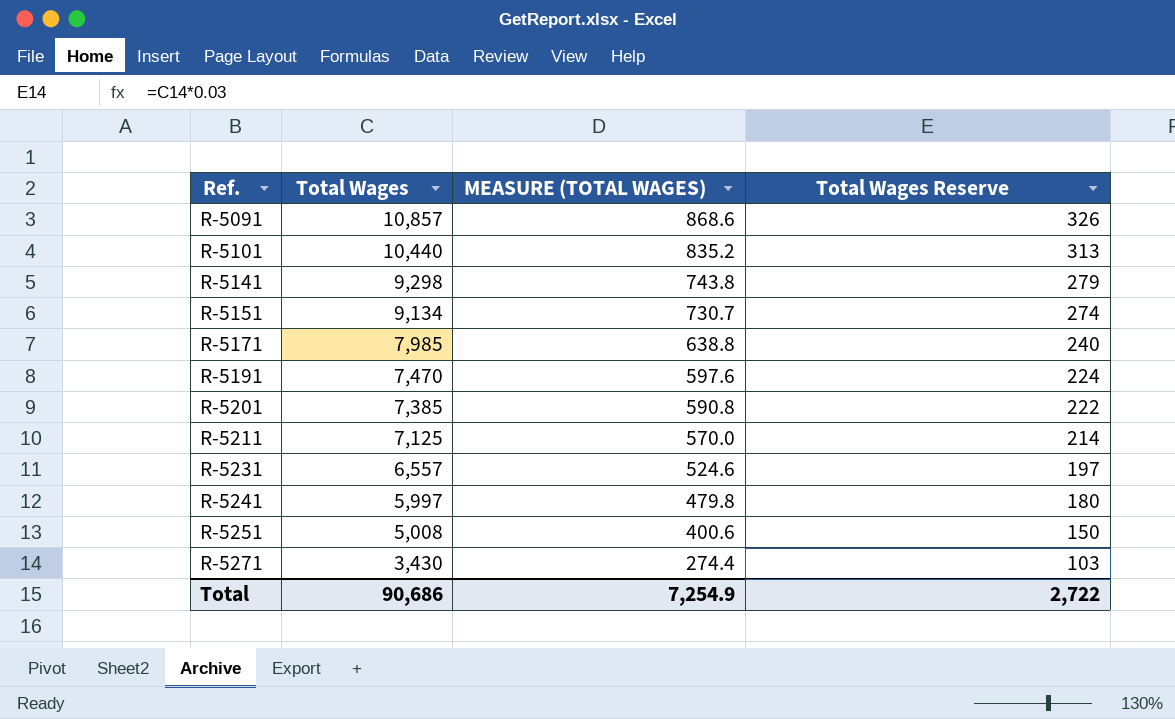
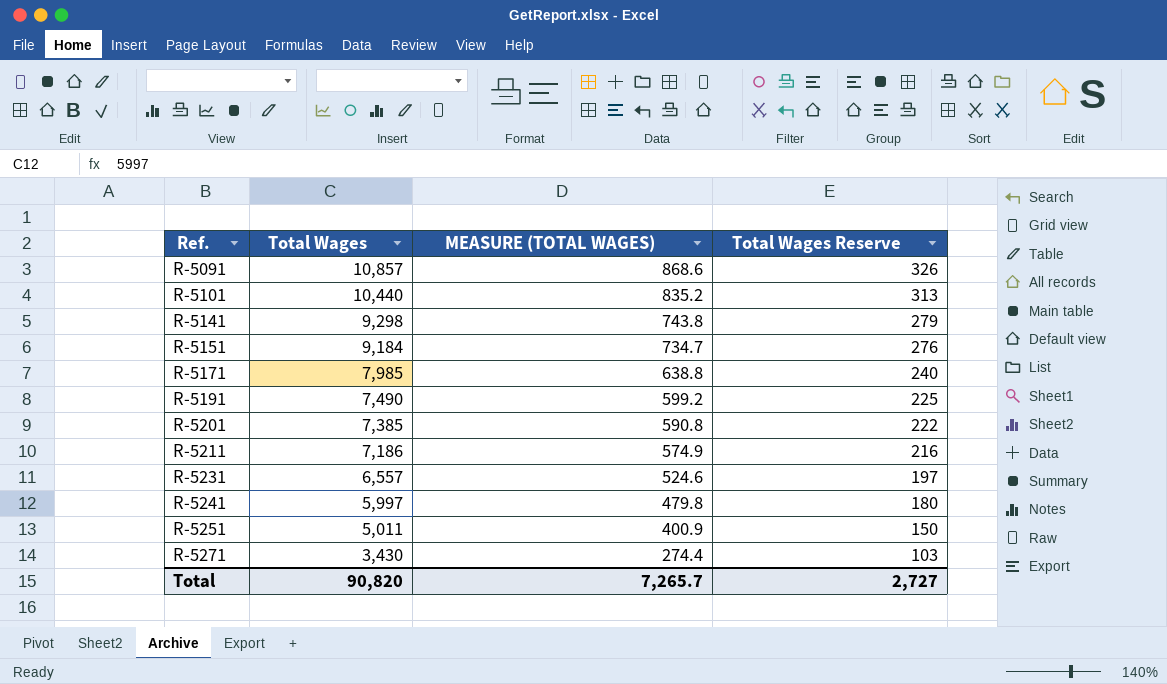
R-5151 | Total Wages: 9,134 -> 9,184
R-5151 | MEASURE (TOTAL WAGES): 730.7 -> 734.7
R-5151 | Total Wages Reserve: 274 -> 276
R-5191 | Total Wages: 7,470 -> 7,490
R-5191 | MEASURE (TOTAL WAGES): 597.6 -> 599.2
R-5191 | Total Wages Reserve: 224 -> 225
R-5211 | Total Wages: 7,125 -> 7,186
R-5211 | MEASURE (TOTAL WAGES): 570.0 -> 574.9
R-5211 | Total Wages Reserve: 214 -> 216
R-5251 | Total Wages: 5,008 -> 5,011
R-5251 | MEASURE (TOTAL WAGES): 400.6 -> 400.9
Total | Total Wages: 90,686 -> 90,820
Total | MEASURE (TOTAL WAGES): 7,254.9 -> 7,265.7
Total | Total Wages Reserve: 2,722 -> 2,727

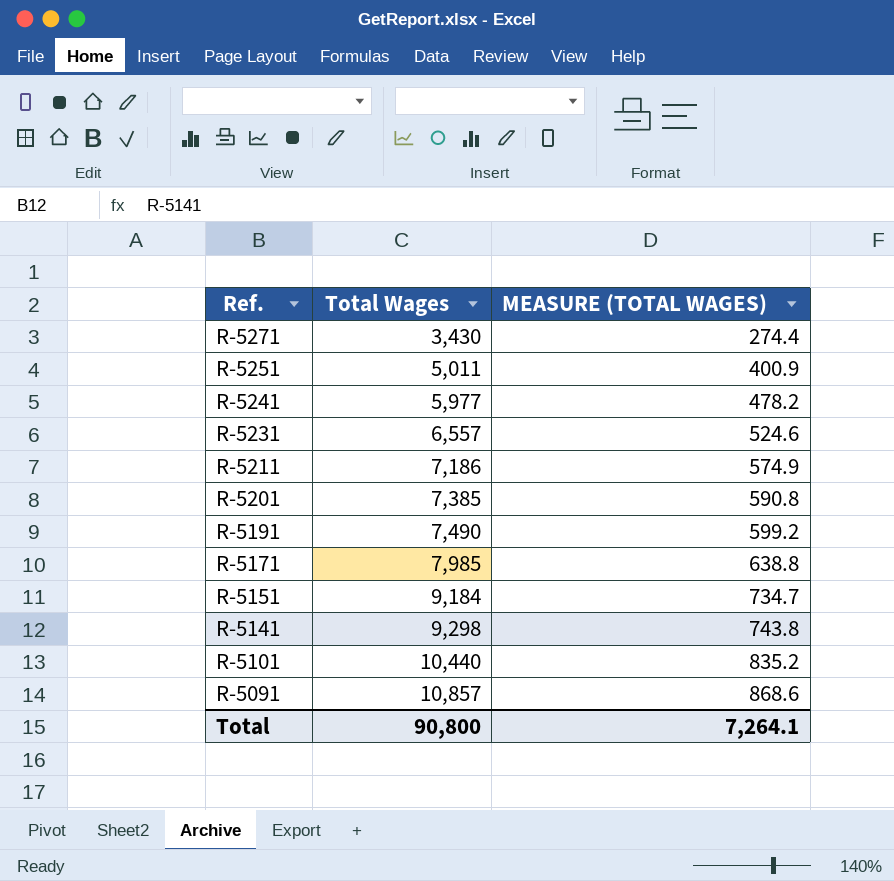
row order: Ref. ascending -> Ref. descending
column Total Wages Reserve | formula: [Total Wages] * 0.03 -> none
R-5241 | Total Wages: 5,997 -> 5,977
R-5241 | MEASURE (TOTAL WAGES): 479.8 -> 478.2
Total | Total Wages: 90,820 -> 90,800
Total | MEASURE (TOTAL WAGES): 7,265.7 -> 7,264.1

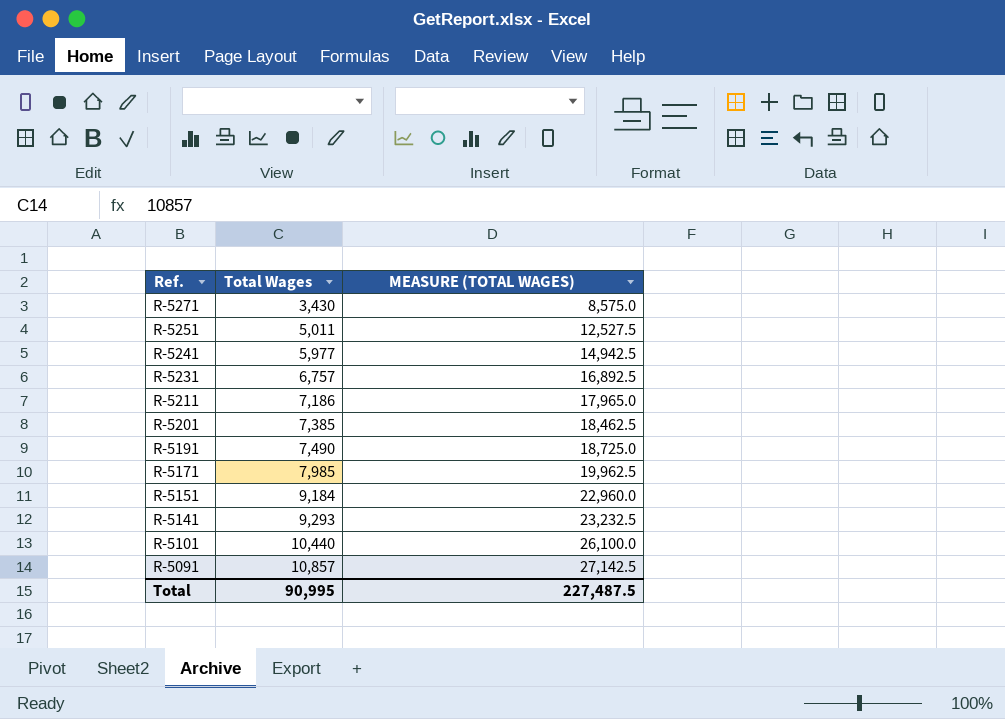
column MEASURE (TOTAL WAGES) | formula: [Total Wages] * 0.08 -> [Total Wages] * 2.5
R-5231 | Total Wages: 6,557 -> 6,757
R-5141 | Total Wages: 9,298 -> 9,293
Total | Total Wages: 90,800 -> 90,995
Total | MEASURE (TOTAL WAGES): 7,264.1 -> 227,487.5

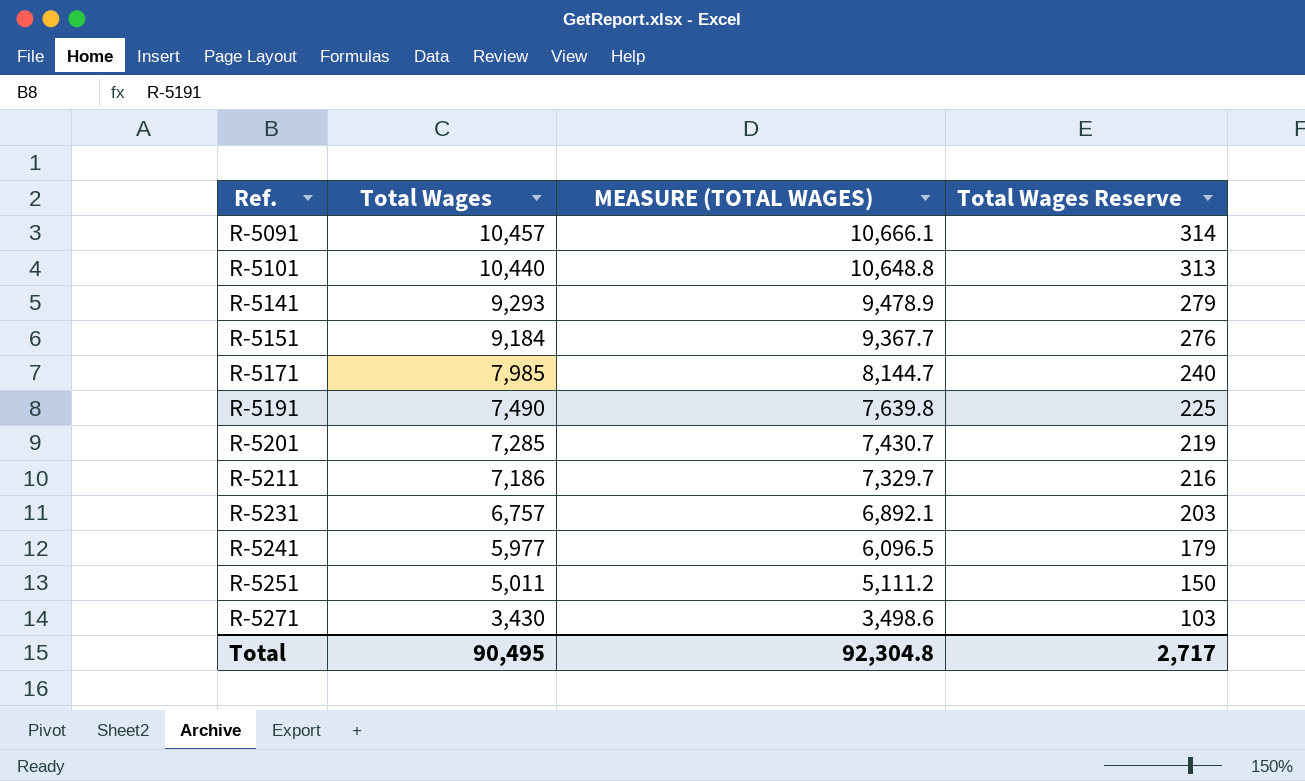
row order: Ref. descending -> Ref. ascending
column MEASURE (TOTAL WAGES) | formula: [Total Wages] * 2.5 -> [Total Wages] * 1.02
column Total Wages Reserve | formula: none -> [Total Wages] * 0.03
R-5091 | Total Wages: 10,857 -> 10,457
R-5201 | Total Wages: 7,385 -> 7,285
Total | Total Wages: 90,995 -> 90,495
Total | MEASURE (TOTAL WAGES): 227,487.5 -> 92,304.8

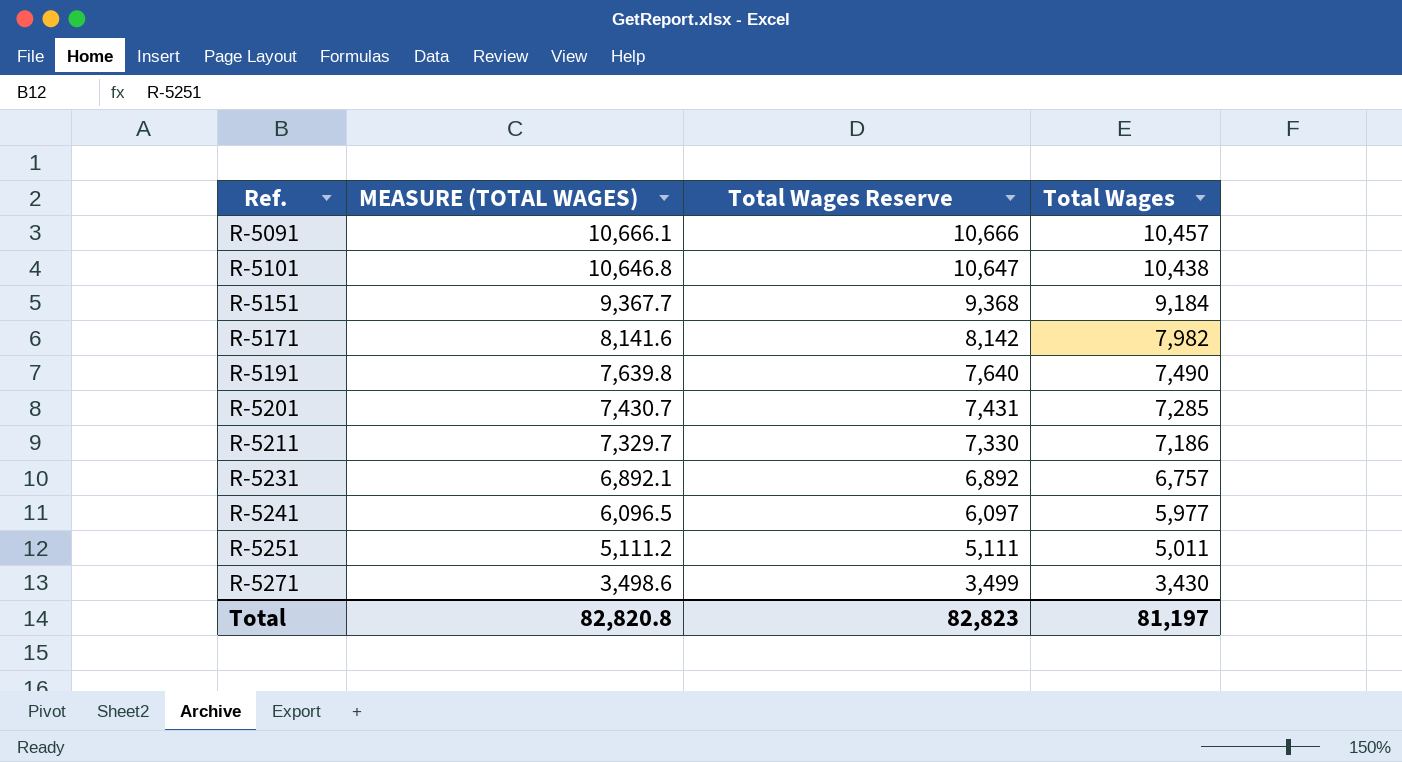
column Total Wages Reserve | formula: [Total Wages] * 0.03 -> [Total Wages] * 1.02
column Total Wages | position: 2 -> 4
row R-5141: 9,293 | 9,478.9 | 279 -> none
R-5101 | MEASURE (TOTAL WAGES): 10,648.8 -> 10,646.8
R-5101 | Total Wages: 10,440 -> 10,438
R-5171 | MEASURE (TOTAL WAGES): 8,144.7 -> 8,141.6
R-5171 | Total Wages: 7,985 -> 7,982
Total | MEASURE (TOTAL WAGES): 92,304.8 -> 82,820.8
Total | Total Wages Reserve: 2,717 -> 82,823
Total | Total Wages: 90,495 -> 81,197

